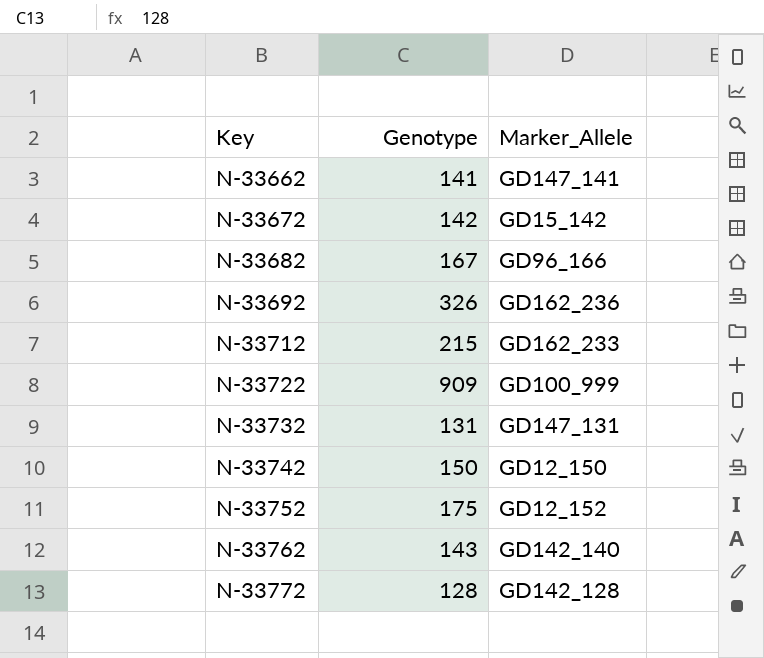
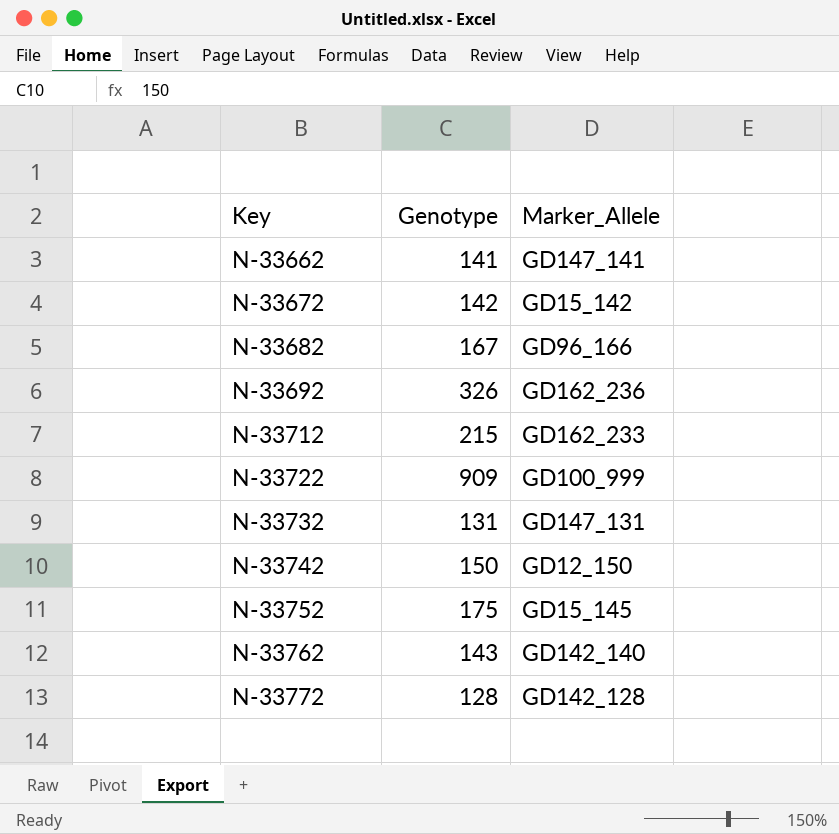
N-33752 | Marker_Allele: GD12_152 -> GD15_145

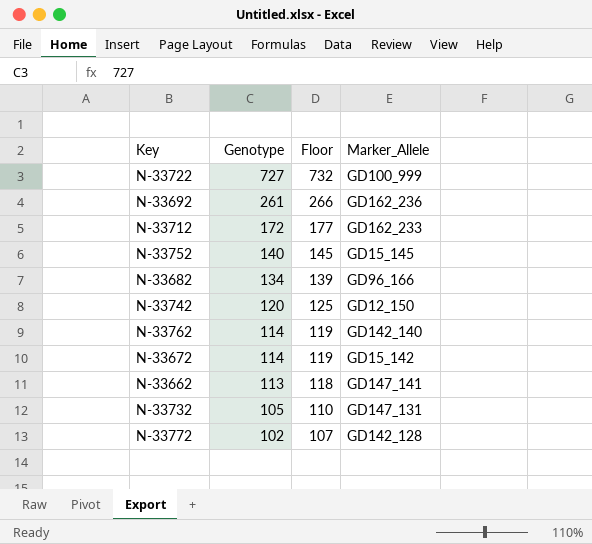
row order: Key ascending -> Genotype descending
column Floor | formula: none -> [Genotype] + 5
N-33722 | Genotype: 909 -> 727
N-33692 | Genotype: 326 -> 261
N-33712 | Genotype: 215 -> 172
N-33752 | Genotype: 175 -> 140
N-33682 | Genotype: 167 -> 134
N-33742 | Genotype: 150 -> 120
N-33762 | Genotype: 143 -> 114
N-33672 | Genotype: 142 -> 114
N-33662 | Genotype: 141 -> 113
N-33732 | Genotype: 131 -> 105
N-33772 | Genotype: 128 -> 102

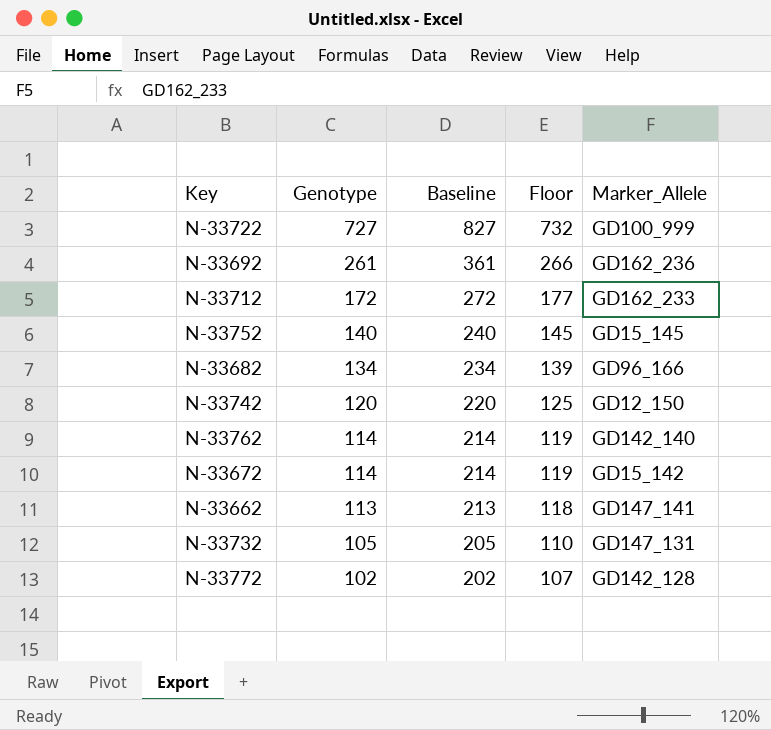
column Baseline | formula: none -> [Genotype] + 100

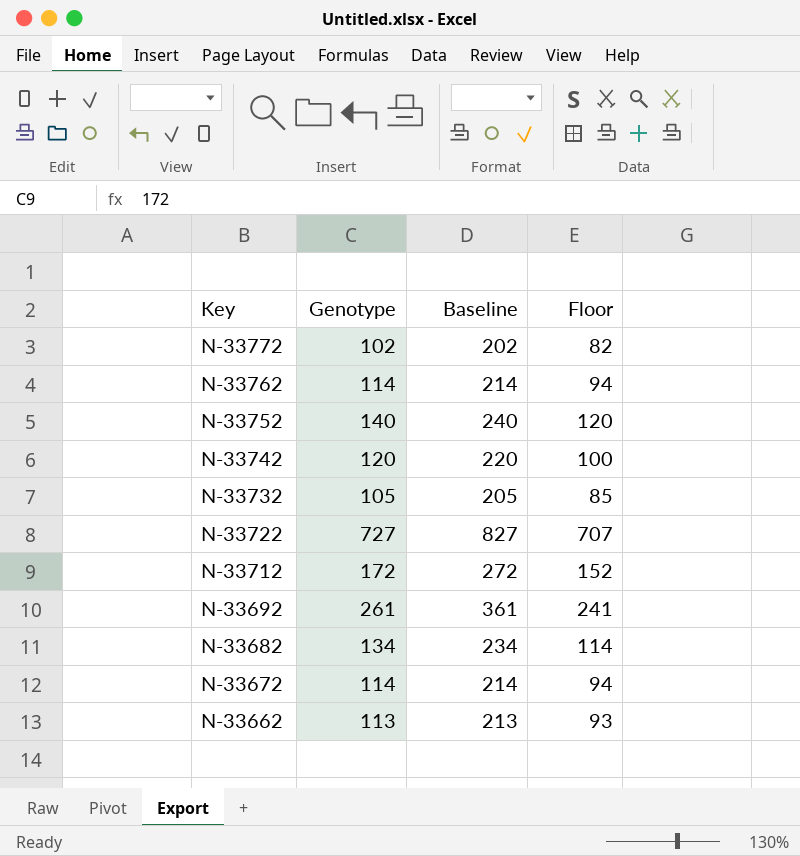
row order: Genotype descending -> Key descending
column Marker_Allele | position: 5 -> none
column Floor | formula: [Genotype] + 5 -> [Genotype] - 20

